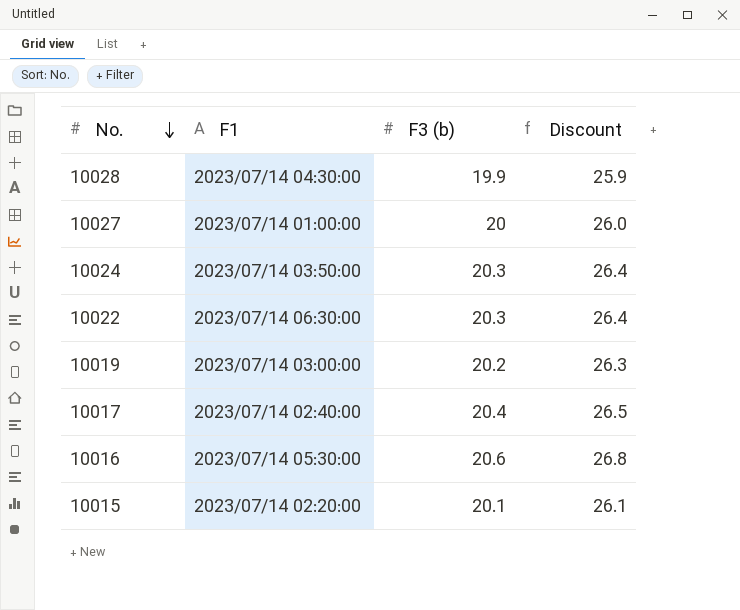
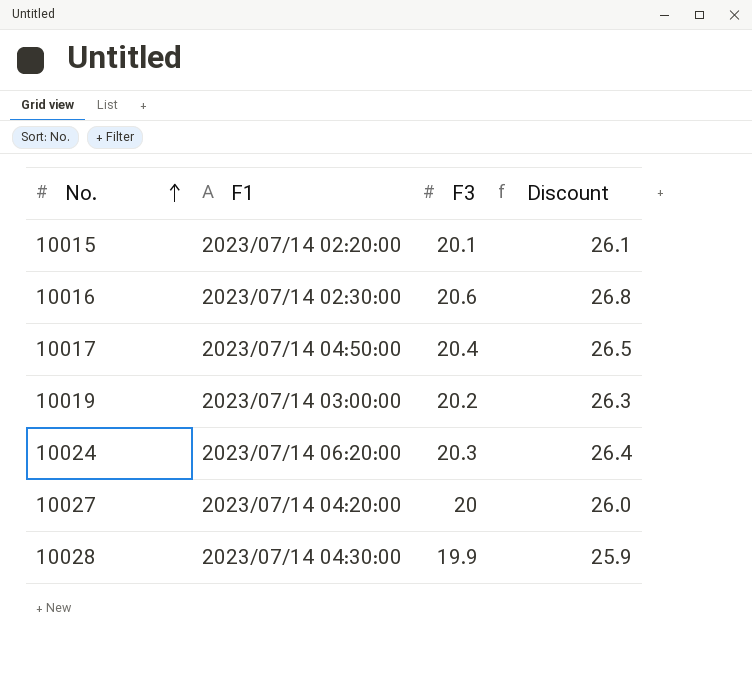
row order: No. descending -> No. ascending
column name: F3 (b) -> F3
row 10022: 2023/07/14 06:30:00 | 20.3 | 26.4 -> none
10016 | F1: 2023/07/14 05:30:00 -> 2023/07/14 02:30:00
10017 | F1: 2023/07/14 02:40:00 -> 2023/07/14 04:50:00
10024 | F1: 2023/07/14 03:50:00 -> 2023/07/14 06:20:00
10027 | F1: 2023/07/14 01:00:00 -> 2023/07/14 04:20:00

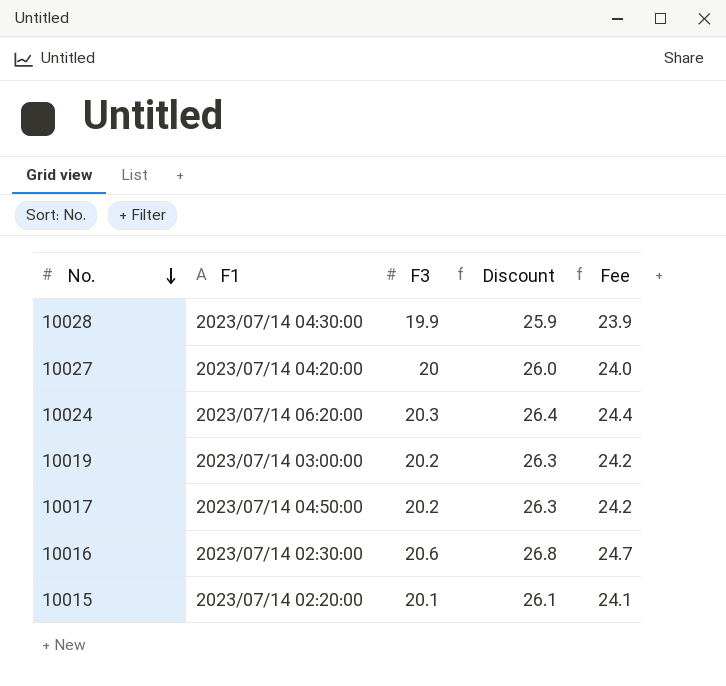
row order: No. ascending -> No. descending
column Fee | formula: none -> [F3] * 1.2
10017 | F3: 20.4 -> 20.2
10017 | Discount: 26.5 -> 26.3

